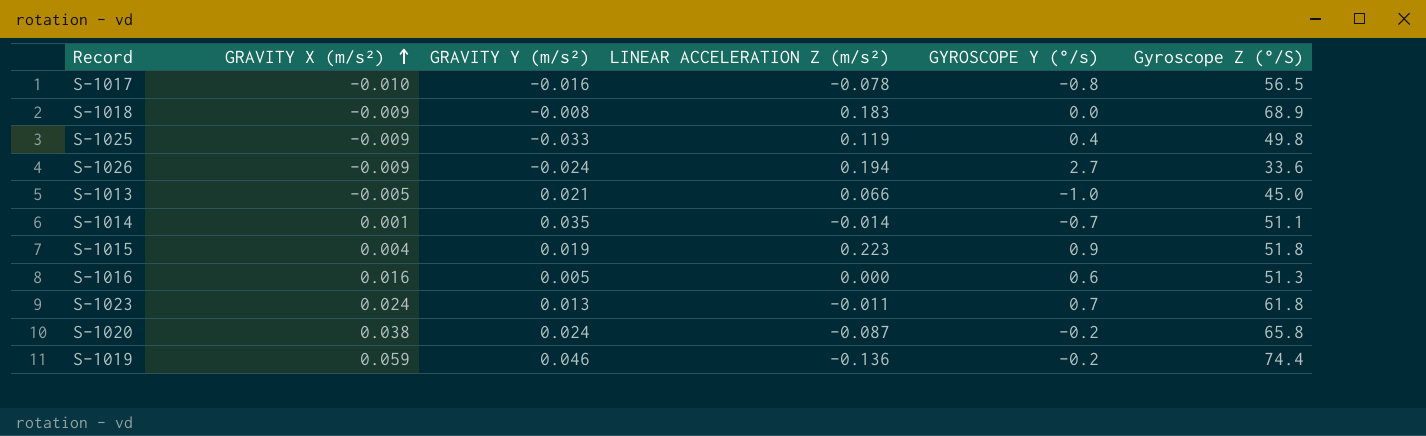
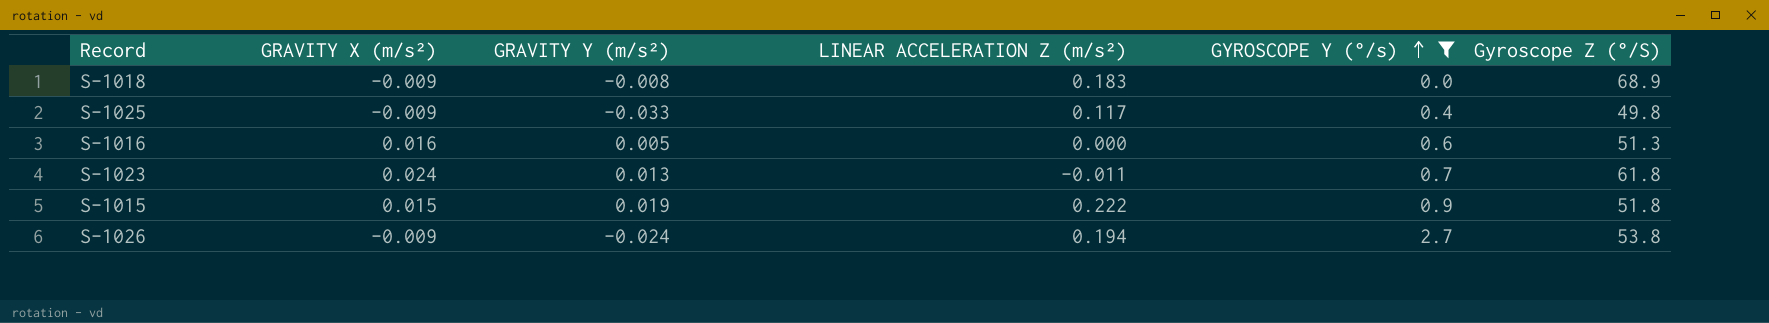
filter: none -> GYROSCOPE Y (°/s) >= 0.0
row order: GRAVITY X (m/s²) ascending -> GYROSCOPE Y (°/s) ascending
S-1025 | LINEAR ACCELERATION Z (m/s²): 0.119 -> 0.117
S-1015 | GRAVITY X (m/s²): 0.004 -> 0.015
S-1015 | LINEAR ACCELERATION Z (m/s²): 0.223 -> 0.222
S-1026 | Gyroscope Z (°/S): 33.6 -> 53.8

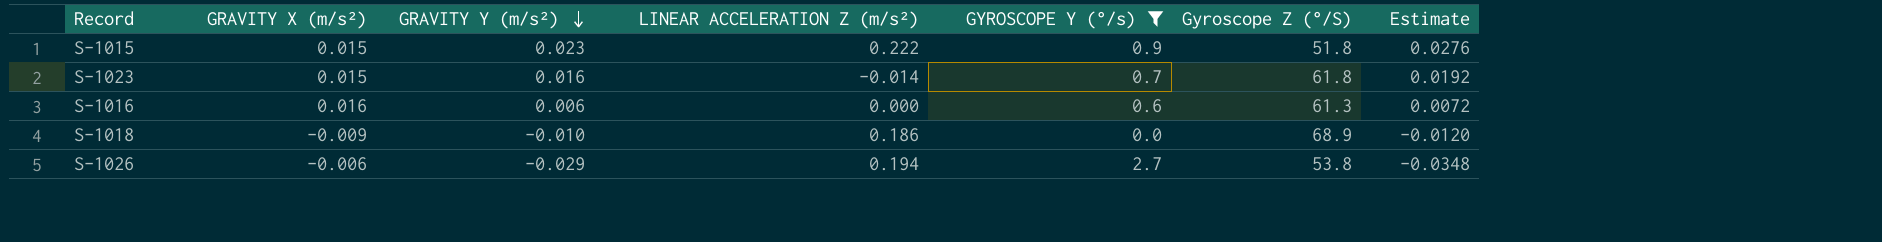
row order: GYROSCOPE Y (°/s) ascending -> GRAVITY Y (m/s²) descending
column Estimate | formula: none -> [GRAVITY Y (m/s²)] * 1.2
row S-1025: -0.009 | -0.033 | 0.117 | 0.4 | 49.8 -> none
S-1015 | GRAVITY Y (m/s²): 0.019 -> 0.023
S-1023 | GRAVITY X (m/s²): 0.024 -> 0.015
S-1023 | GRAVITY Y (m/s²): 0.013 -> 0.016
S-1023 | LINEAR ACCELERATION Z (m/s²): -0.011 -> -0.014
S-1016 | GRAVITY Y (m/s²): 0.005 -> 0.006
S-1016 | Gyroscope Z (°/S): 51.3 -> 61.3
S-1018 | GRAVITY Y (m/s²): -0.008 -> -0.010
S-1018 | LINEAR ACCELERATION Z (m/s²): 0.183 -> 0.186
S-1026 | GRAVITY X (m/s²): -0.009 -> -0.006
S-1026 | GRAVITY Y (m/s²): -0.024 -> -0.029

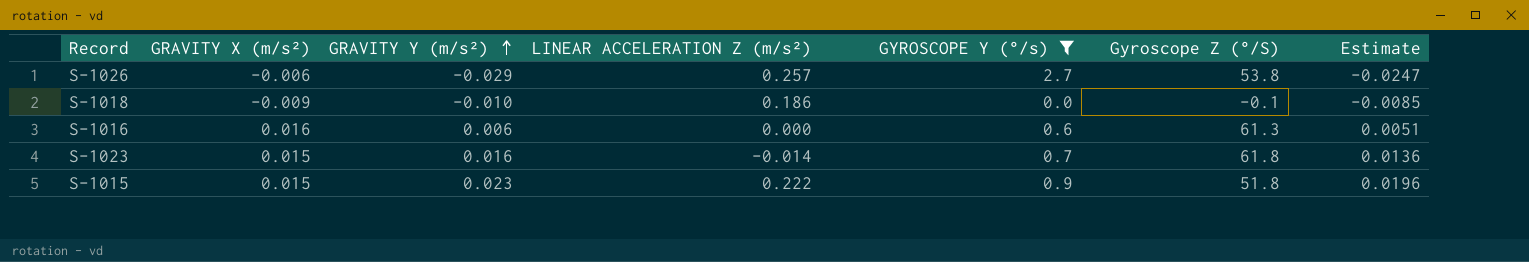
row order: GRAVITY Y (m/s²) descending -> GRAVITY Y (m/s²) ascending
column Estimate | formula: [GRAVITY Y (m/s²)] * 1.2 -> [GRAVITY Y (m/s²)] * 0.85
S-1026 | LINEAR ACCELERATION Z (m/s²): 0.194 -> 0.257
S-1018 | Gyroscope Z (°/S): 68.9 -> -0.1

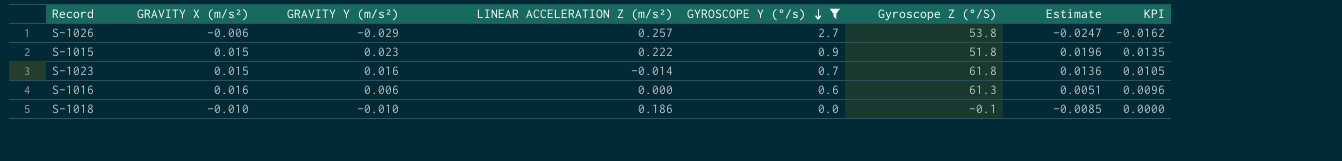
row order: GRAVITY Y (m/s²) ascending -> GYROSCOPE Y (°/s) descending
column KPI | formula: none -> [GRAVITY X (m/s²)] * [GYROSCOPE Y (°/s)]
S-1018 | GRAVITY X (m/s²): -0.009 -> -0.010

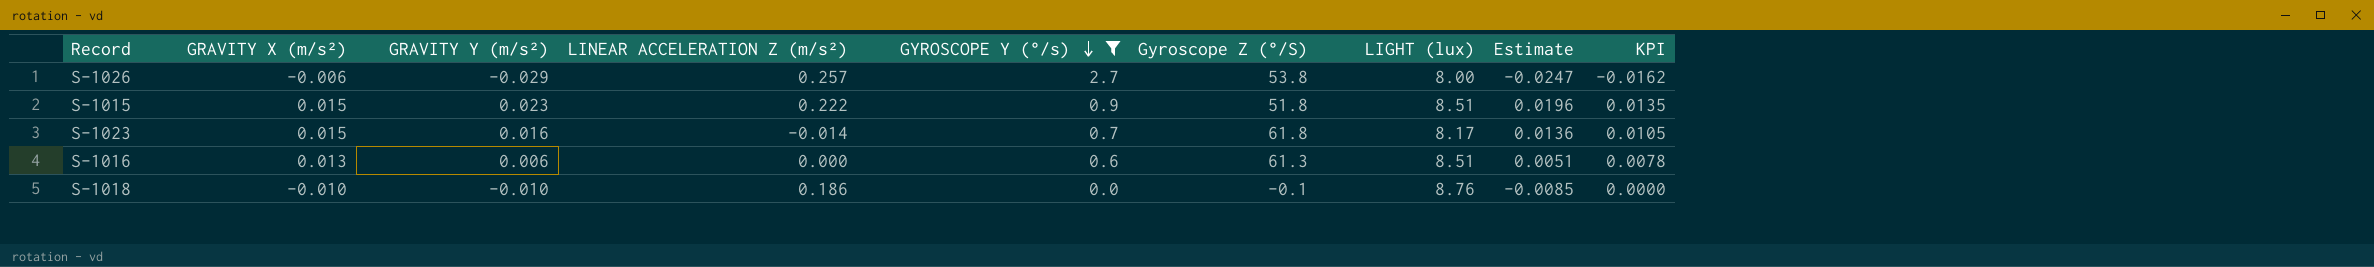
column LIGHT (lux) | position: none -> 7
S-1016 | GRAVITY X (m/s²): 0.016 -> 0.013
S-1016 | KPI: 0.0096 -> 0.0078

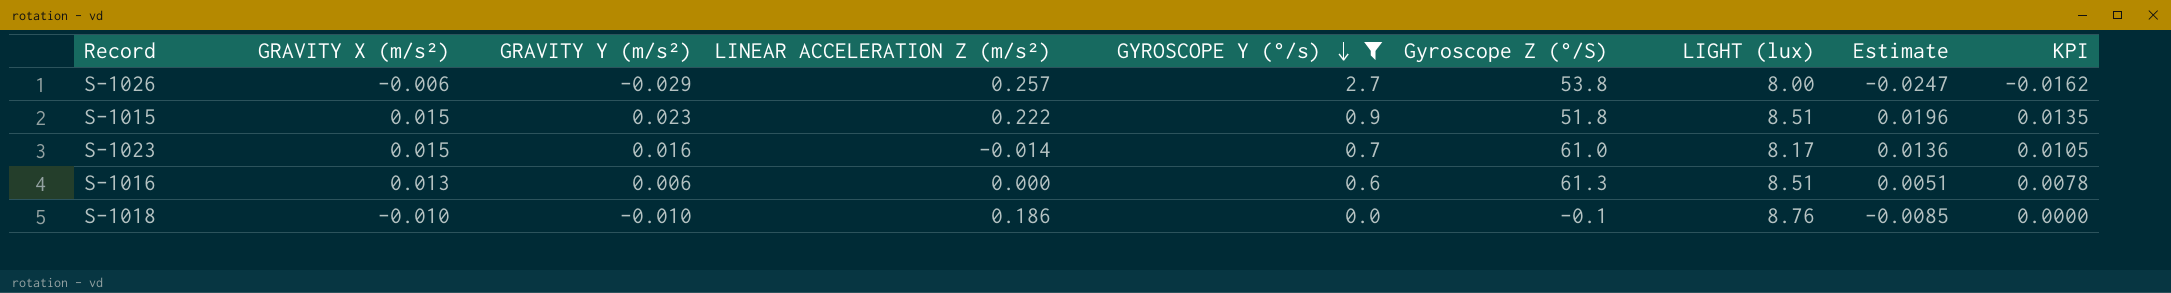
S-1023 | Gyroscope Z (°/S): 61.8 -> 61.0

